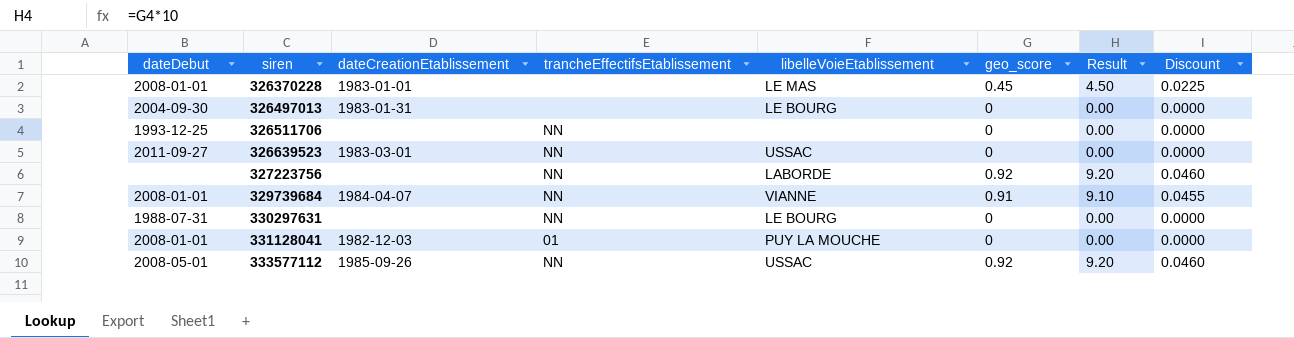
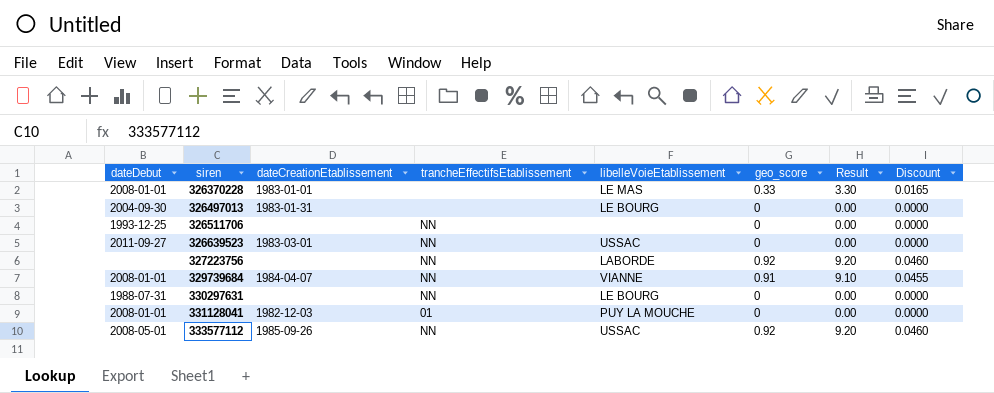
326370228 | geo_score: 0.45 -> 0.33
326370228 | Result: 4.50 -> 3.30
326370228 | Discount: 0.0225 -> 0.0165

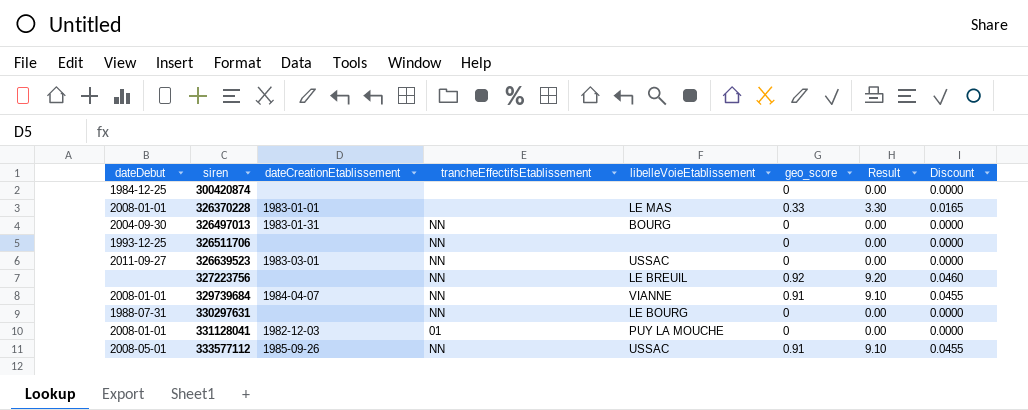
row 300420874: none -> 1984-12-25 | none | none | none | 0 | 0.00 | 0.0000
326497013 | trancheEffectifsEtablissement: none -> NN
326497013 | libelleVoieEtablissement: LE BOURG -> BOURG
327223756 | libelleVoieEtablissement: LABORDE -> LE BREUIL
333577112 | geo_score: 0.92 -> 0.91
333577112 | Result: 9.20 -> 9.10
333577112 | Discount: 0.0460 -> 0.0455

